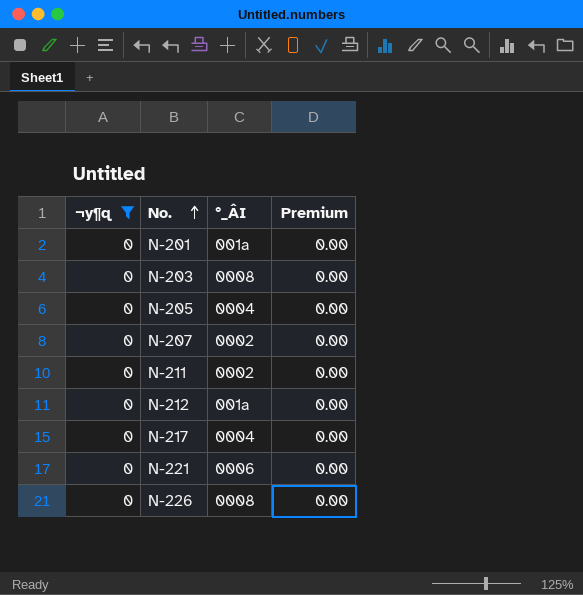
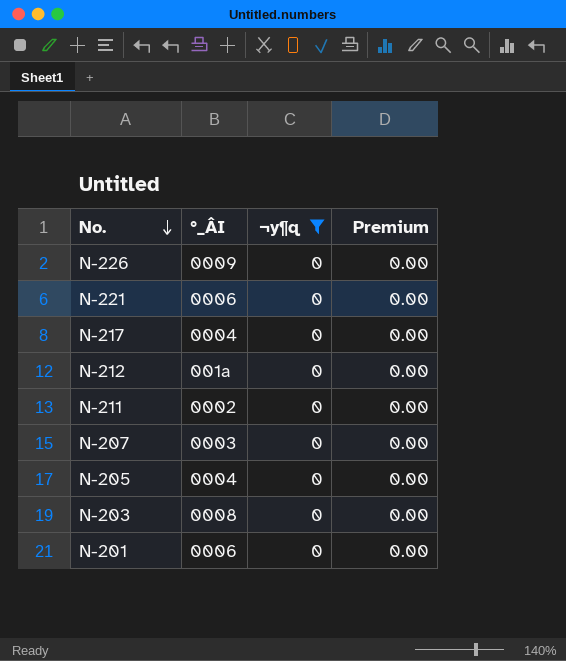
row order: No. ascending -> No. descending
column ¬y¶q | position: 1 -> 3
N-226 | °_ÂI: 0008 -> 0009
N-207 | °_ÂI: 0002 -> 0003
N-201 | °_ÂI: 001a -> 0006

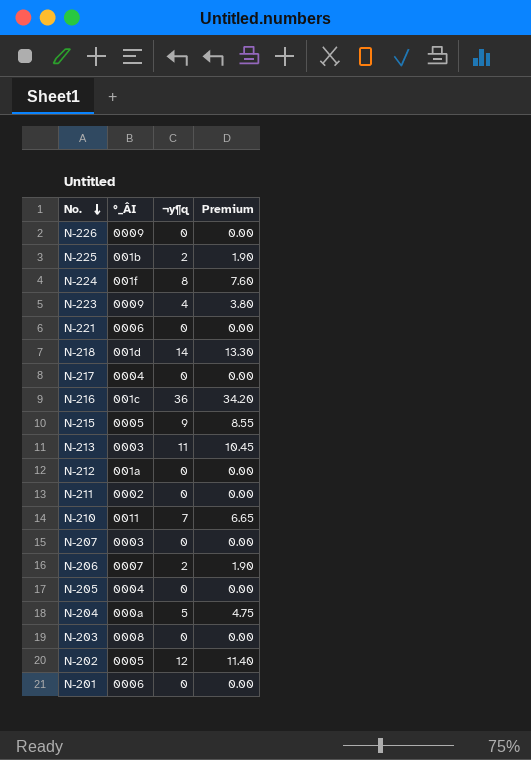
filter: ¬y¶q = 0 -> none

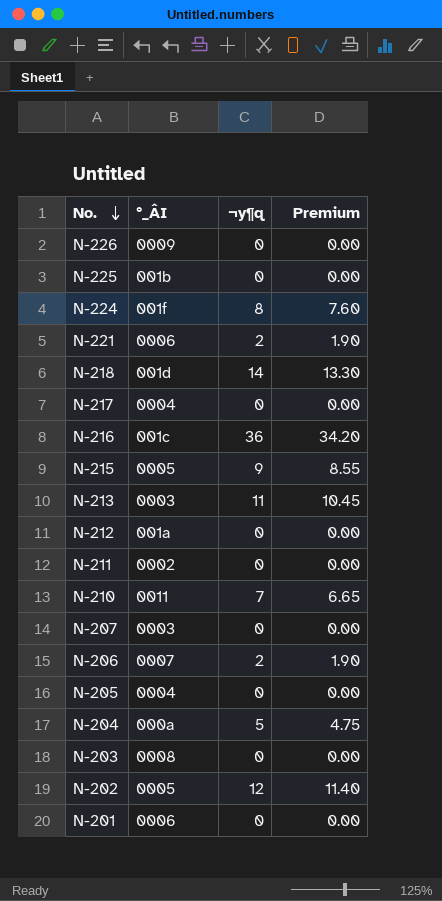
row N-223: 0009 | 4 | 3.80 -> none
N-225 | ¬y¶q: 2 -> 0
N-225 | Premium: 1.90 -> 0.00
N-221 | ¬y¶q: 0 -> 2
N-221 | Premium: 0.00 -> 1.90

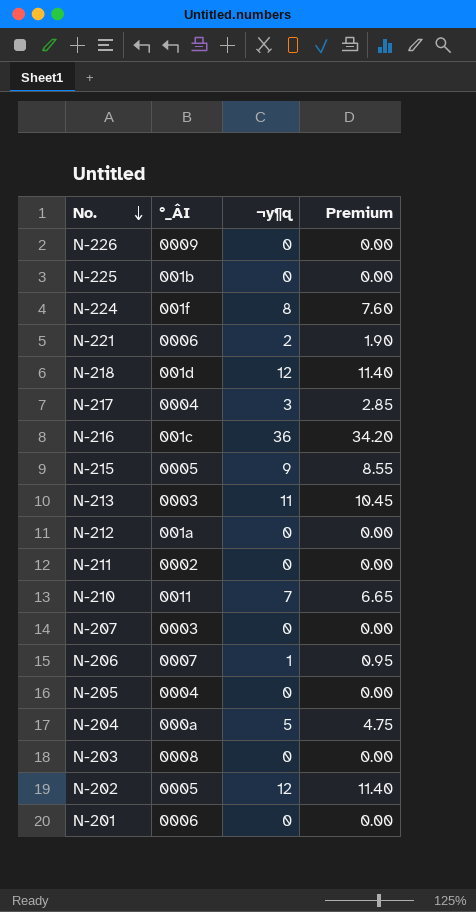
N-218 | ¬y¶q: 14 -> 12
N-218 | Premium: 13.30 -> 11.40
N-217 | ¬y¶q: 0 -> 3
N-217 | Premium: 0.00 -> 2.85
N-206 | ¬y¶q: 2 -> 1
N-206 | Premium: 1.90 -> 0.95

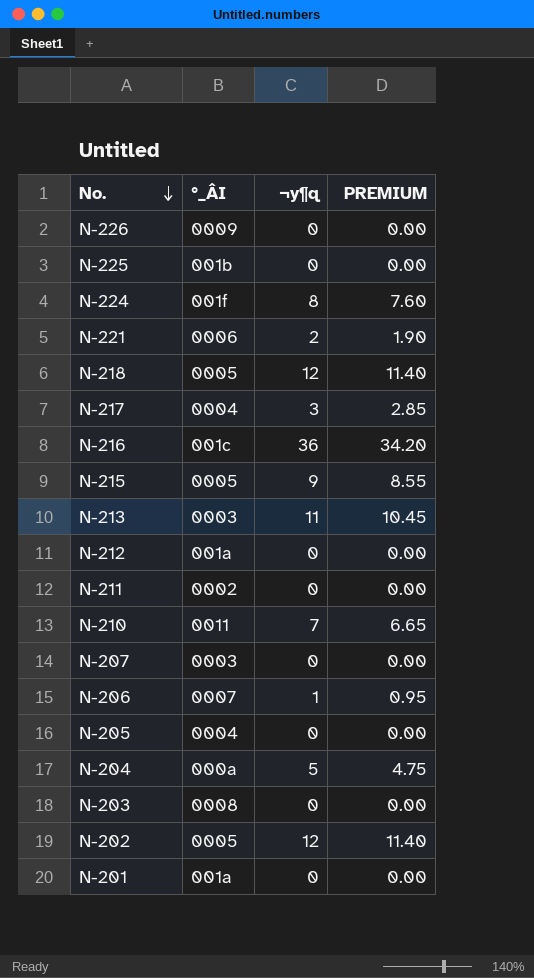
column name: Premium -> PREMIUM
N-218 | °_ÂI: 001d -> 0005
N-201 | °_ÂI: 0006 -> 001a

